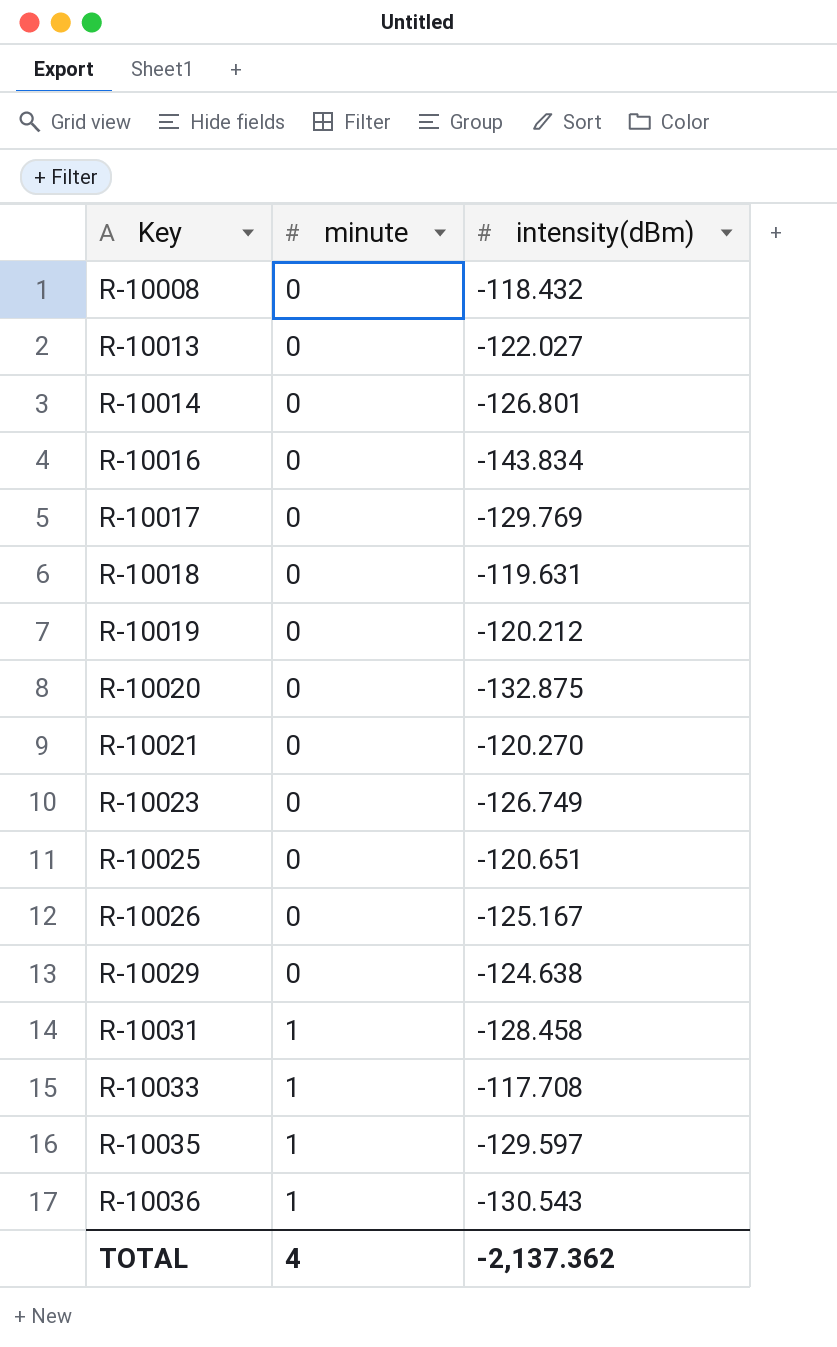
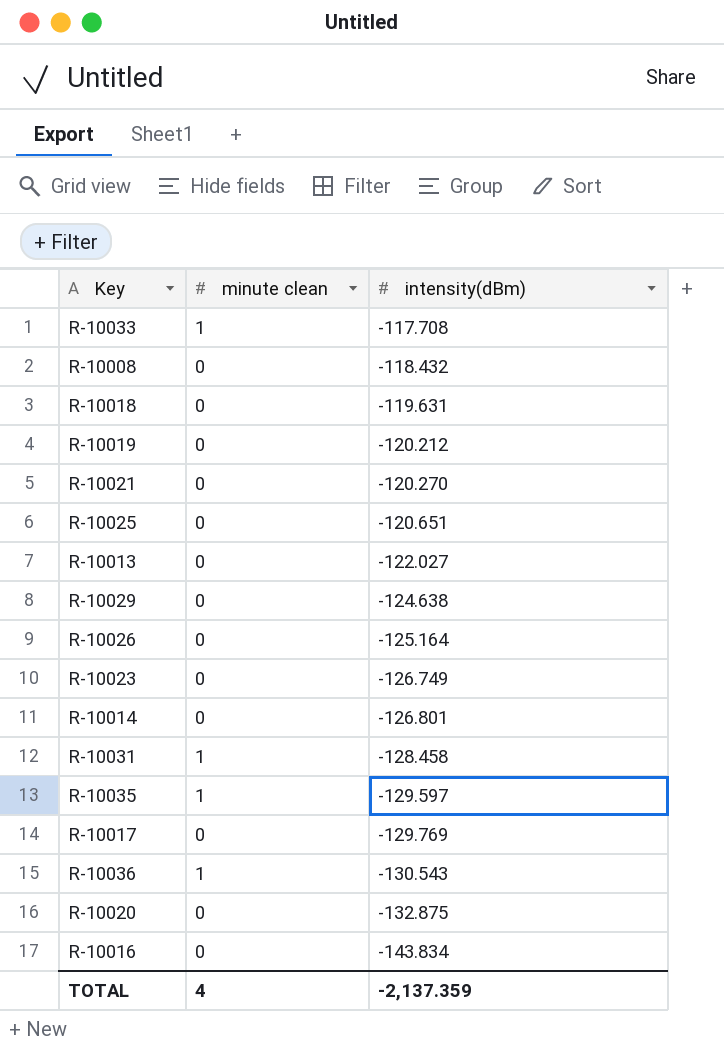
row order: Key ascending -> intensity(dBm) descending
column name: minute -> minute clean
R-10026 | intensity(dBm): -125.167 -> -125.164
TOTAL | intensity(dBm): -2,137.362 -> -2,137.359

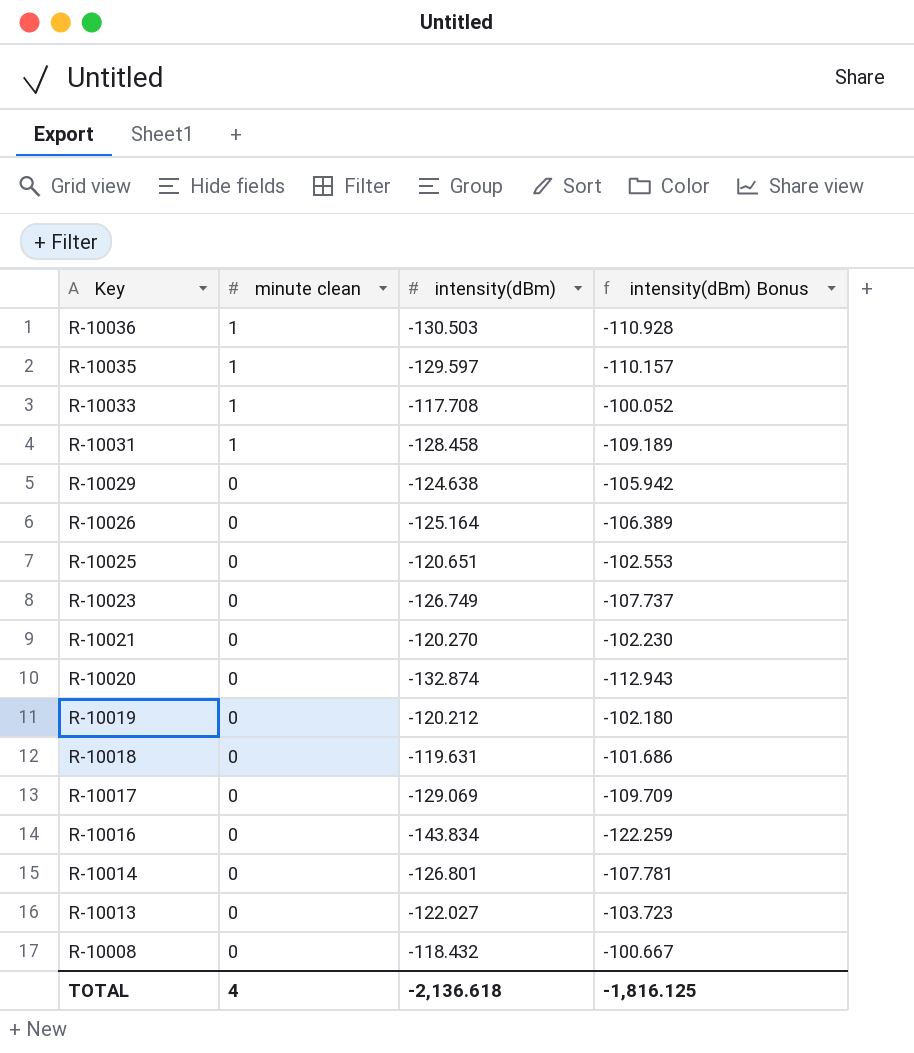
row order: intensity(dBm) descending -> Key descending
column intensity(dBm) Bonus | formula: none -> [intensity(dBm)] * 0.85
R-10036 | intensity(dBm): -130.543 -> -130.503
R-10020 | intensity(dBm): -132.875 -> -132.874
R-10017 | intensity(dBm): -129.769 -> -129.069
TOTAL | intensity(dBm): -2,137.359 -> -2,136.618

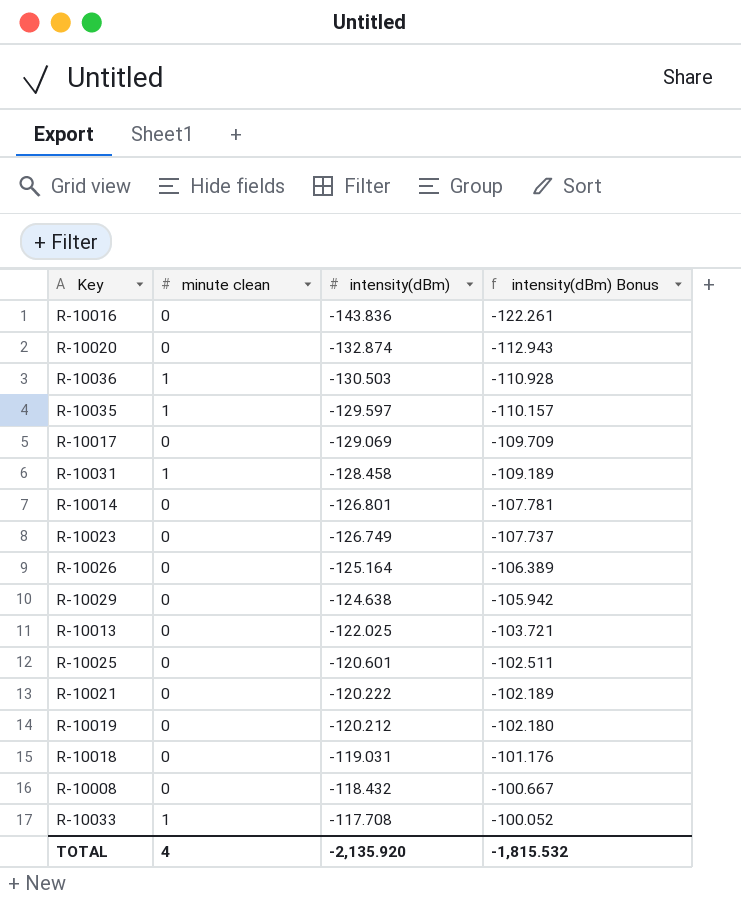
row order: Key descending -> intensity(dBm) ascending
R-10016 | intensity(dBm): -143.834 -> -143.836
R-10016 | intensity(dBm) Bonus: -122.259 -> -122.261
R-10013 | intensity(dBm): -122.027 -> -122.025
R-10013 | intensity(dBm) Bonus: -103.723 -> -103.721
R-10025 | intensity(dBm): -120.651 -> -120.601
R-10025 | intensity(dBm) Bonus: -102.553 -> -102.511
R-10021 | intensity(dBm): -120.270 -> -120.222
R-10021 | intensity(dBm) Bonus: -102.230 -> -102.189
R-10018 | intensity(dBm): -119.631 -> -119.031
R-10018 | intensity(dBm) Bonus: -101.686 -> -101.176
TOTAL | intensity(dBm): -2,136.618 -> -2,135.920
TOTAL | intensity(dBm) Bonus: -1,816.125 -> -1,815.532

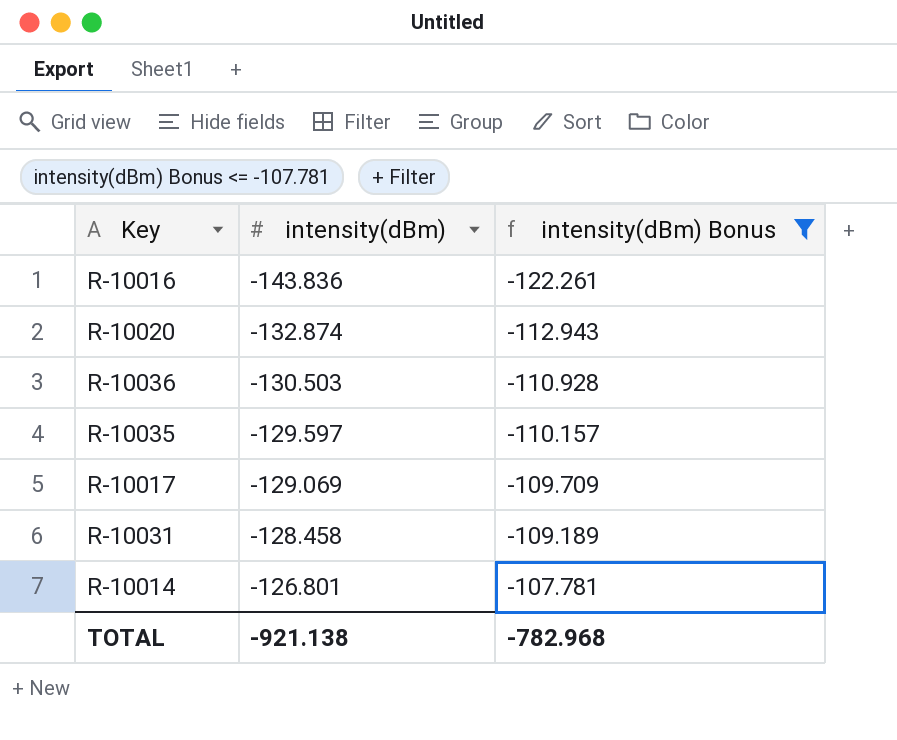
filter: none -> intensity(dBm) Bonus <= -107.781
column minute clean | position: 2 -> none
TOTAL | intensity(dBm): -2,135.920 -> -921.138
TOTAL | intensity(dBm) Bonus: -1,815.532 -> -782.968

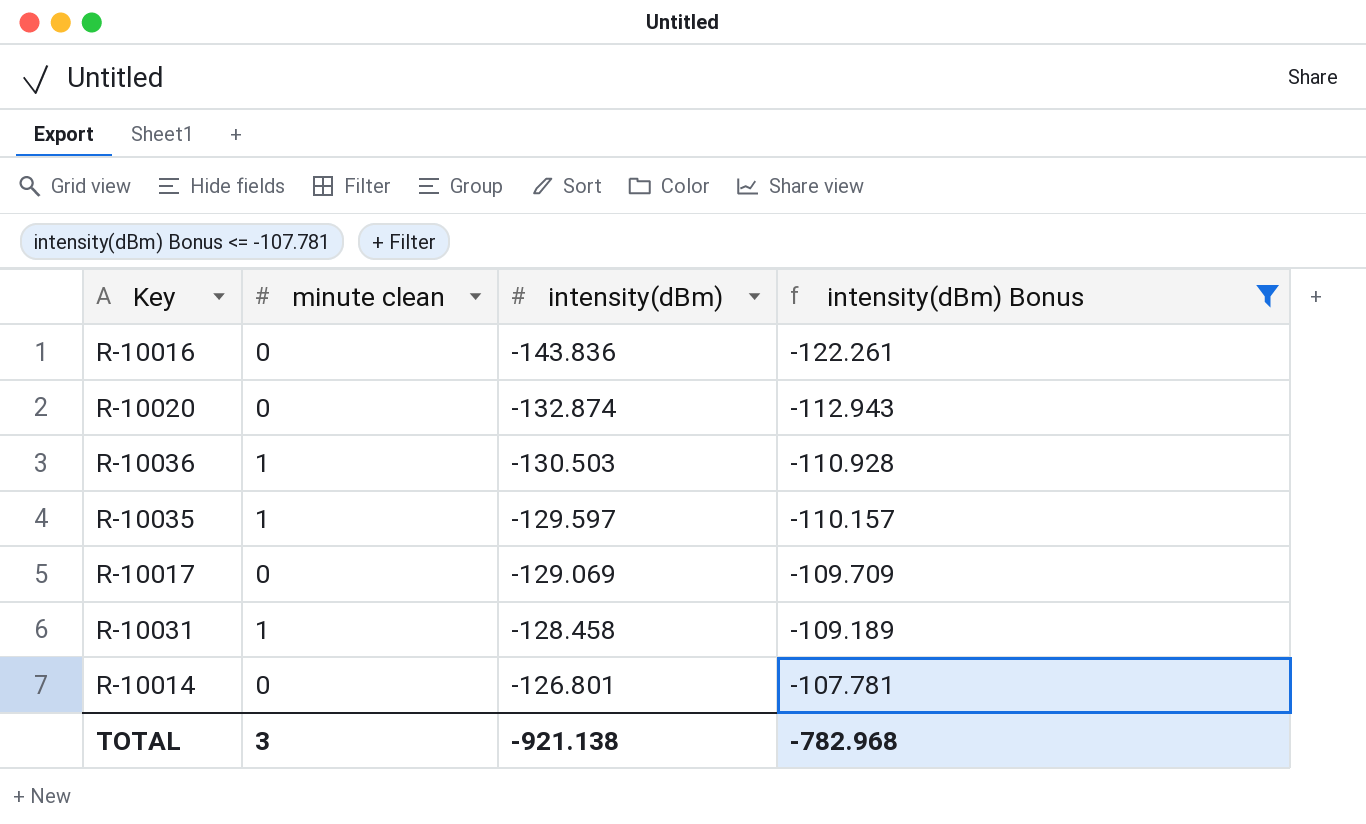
column minute clean | position: none -> 2

